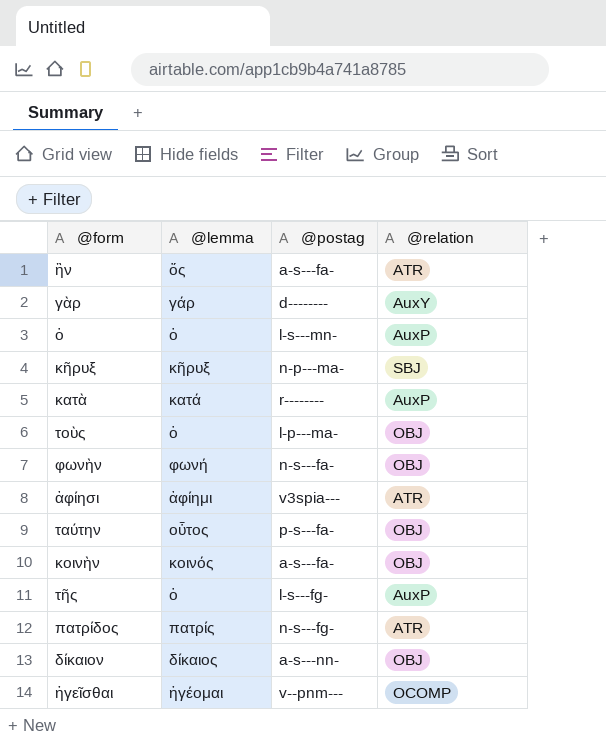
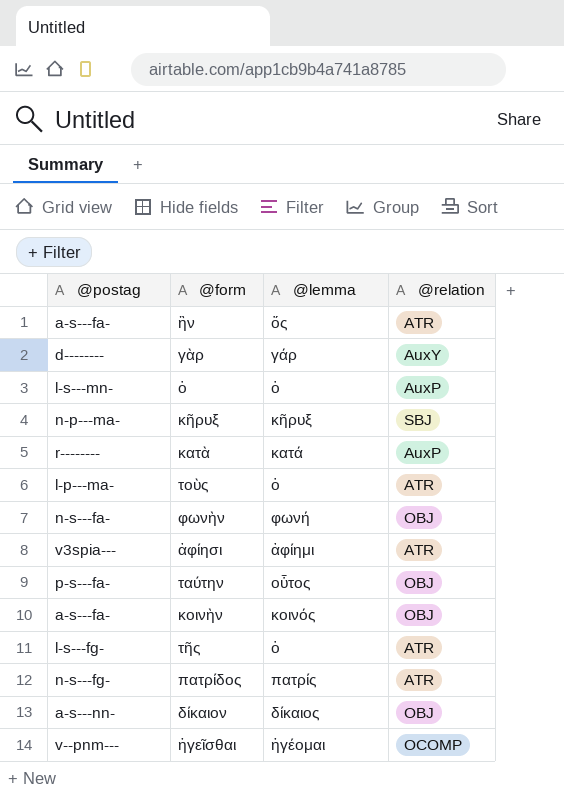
column @postag | position: 3 -> 1
τοὺς | @relation: OBJ -> ATR
τῆς | @relation: AuxP -> ATR

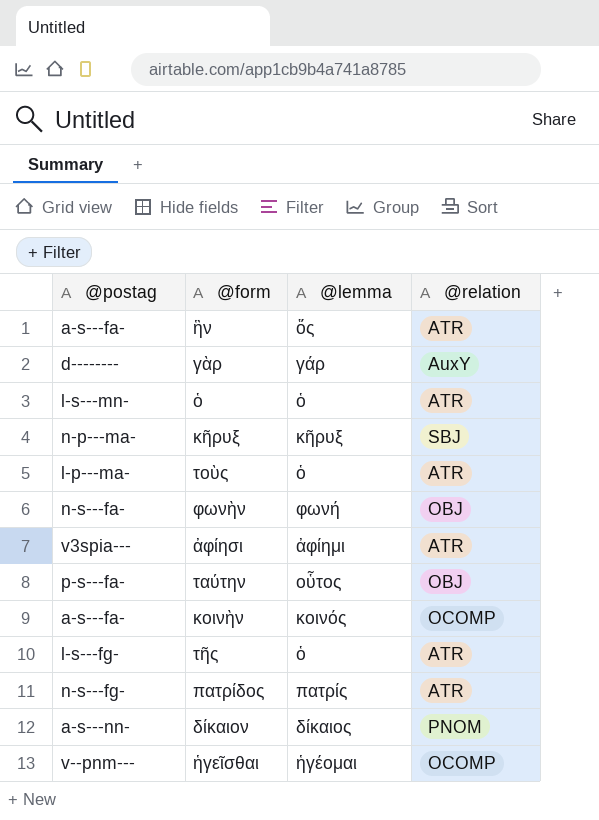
row κατὰ: r-------- | κατά | AuxP -> none
ὁ | @relation: AuxP -> ATR
κοινὴν | @relation: OBJ -> OCOMP
δίκαιον | @relation: OBJ -> PNOM

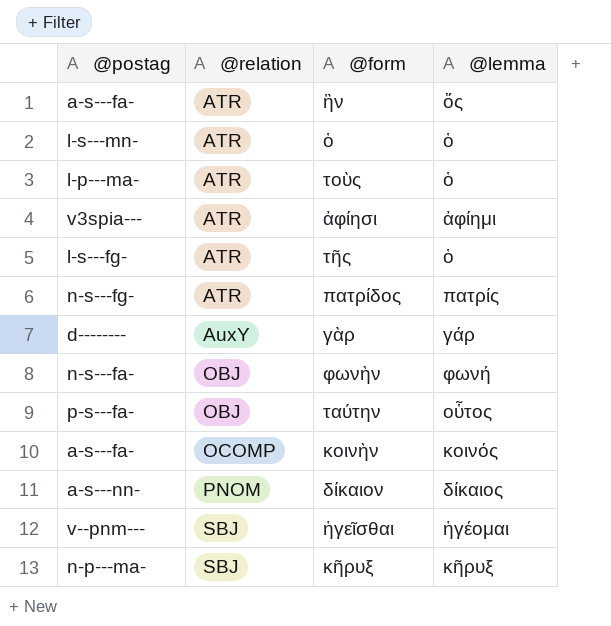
row order: none -> @relation ascending
column @relation | position: 4 -> 2
ἡγεῖσθαι | @relation: OCOMP -> SBJ

